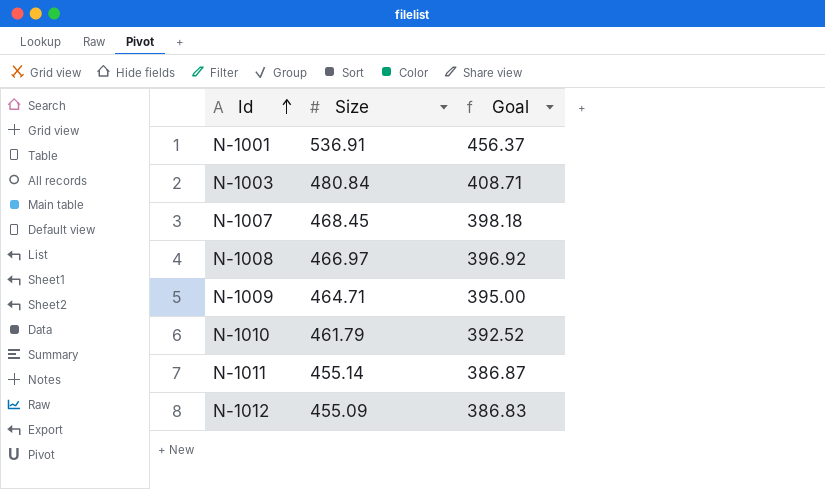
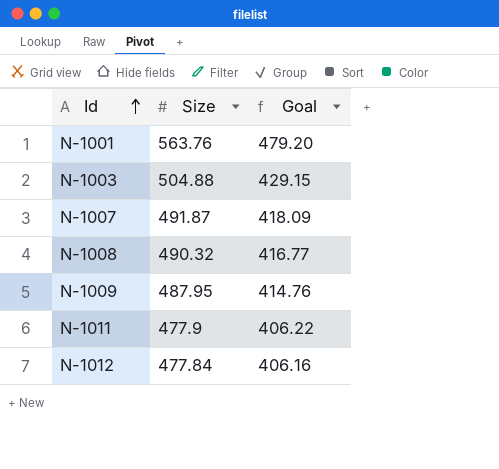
row N-1010: 461.79 | 392.52 -> none
N-1001 | Size: 536.91 -> 563.76
N-1001 | Goal: 456.37 -> 479.20
N-1003 | Size: 480.84 -> 504.88
N-1003 | Goal: 408.71 -> 429.15
N-1007 | Size: 468.45 -> 491.87
N-1007 | Goal: 398.18 -> 418.09
N-1008 | Size: 466.97 -> 490.32
N-1008 | Goal: 396.92 -> 416.77
N-1009 | Size: 464.71 -> 487.95
N-1009 | Goal: 395.00 -> 414.76
N-1011 | Size: 455.14 -> 477.9
N-1011 | Goal: 386.87 -> 406.22
N-1012 | Size: 455.09 -> 477.84
N-1012 | Goal: 386.83 -> 406.16

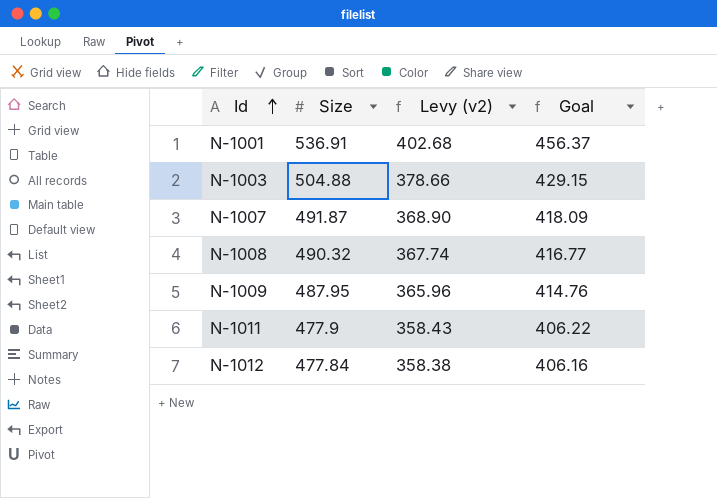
column Levy (v2) | formula: none -> [Size] * 0.75
N-1001 | Size: 563.76 -> 536.91
N-1001 | Goal: 479.20 -> 456.37

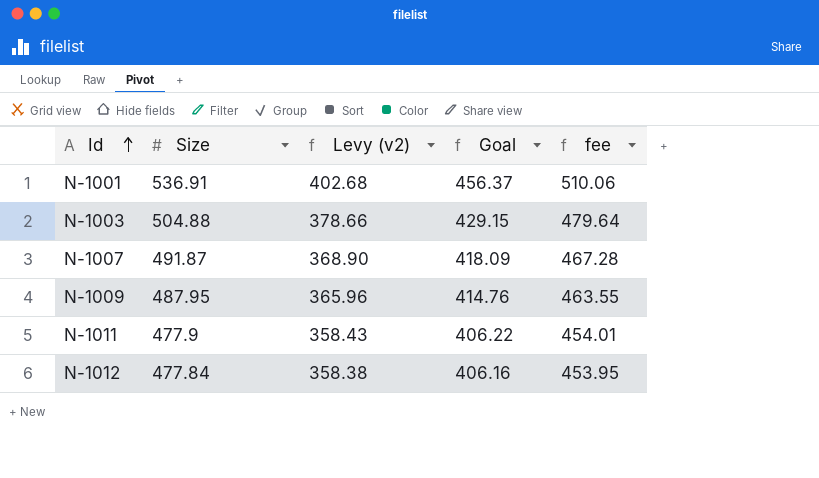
column fee | formula: none -> [Size] * 0.95
row N-1008: 490.32 | 367.74 | 416.77 -> none

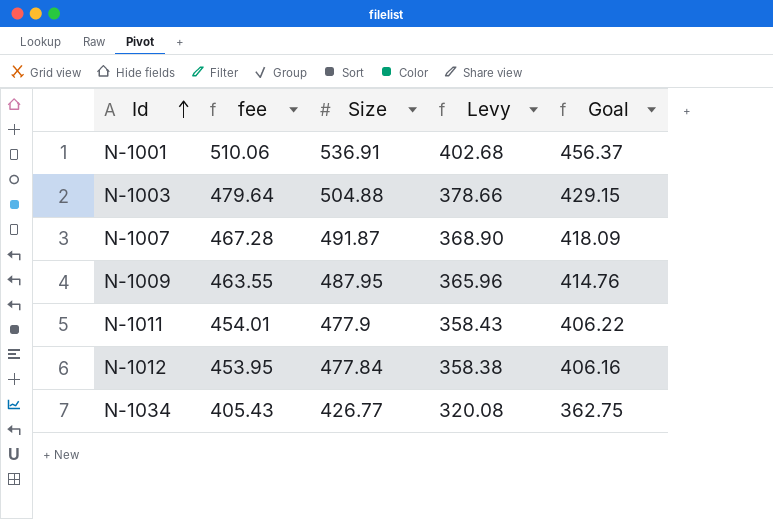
column fee | position: 5 -> 2
column name: Levy (v2) -> Levy
row N-1034: none -> 405.43 | 426.77 | 320.08 | 362.75

